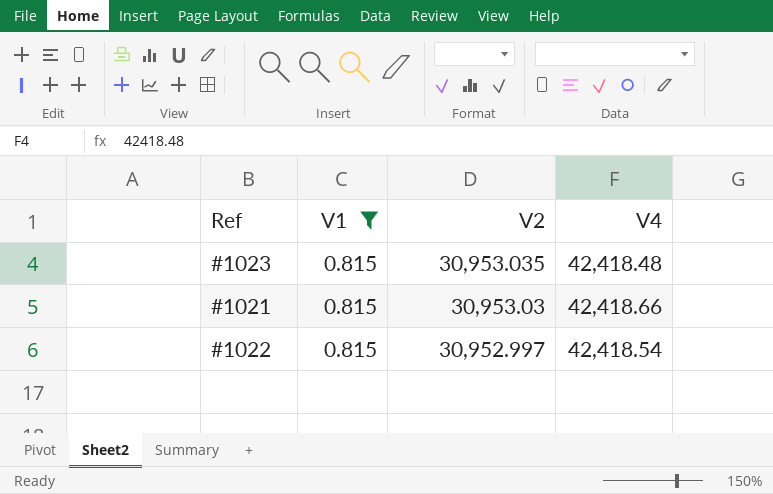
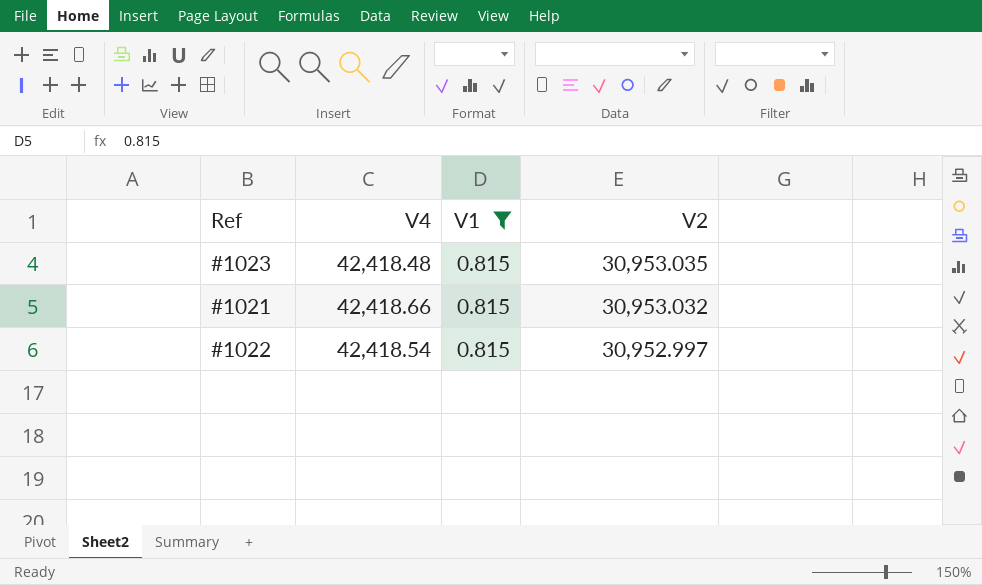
column V4 | position: 4 -> 2
#1021 | V2: 30,953.03 -> 30,953.032

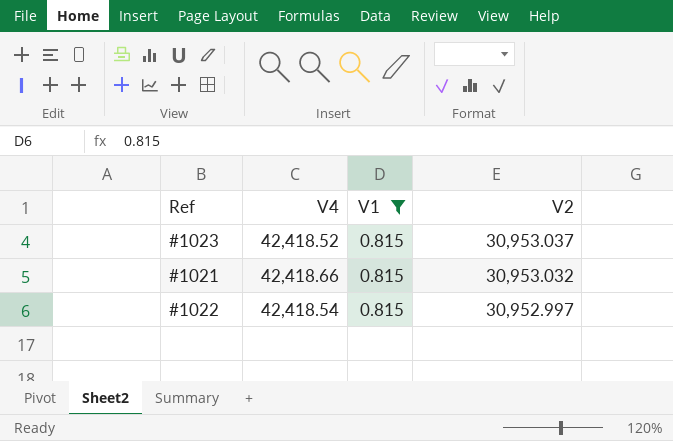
#1023 | V4: 42,418.48 -> 42,418.52
#1023 | V2: 30,953.035 -> 30,953.037

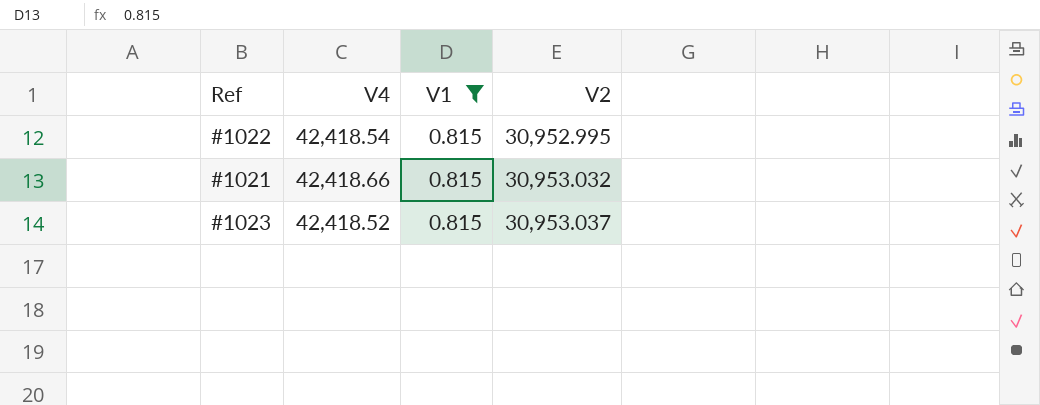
row order: V2 descending -> V2 ascending
#1022 | V2: 30,952.997 -> 30,952.995

